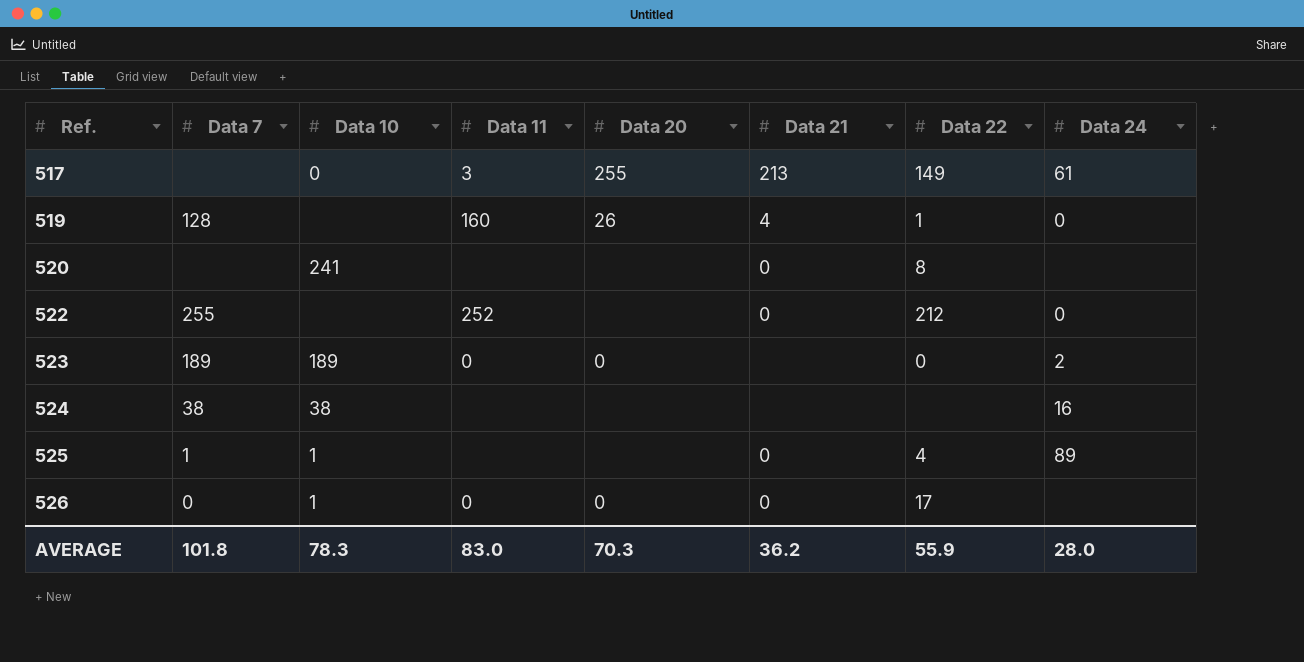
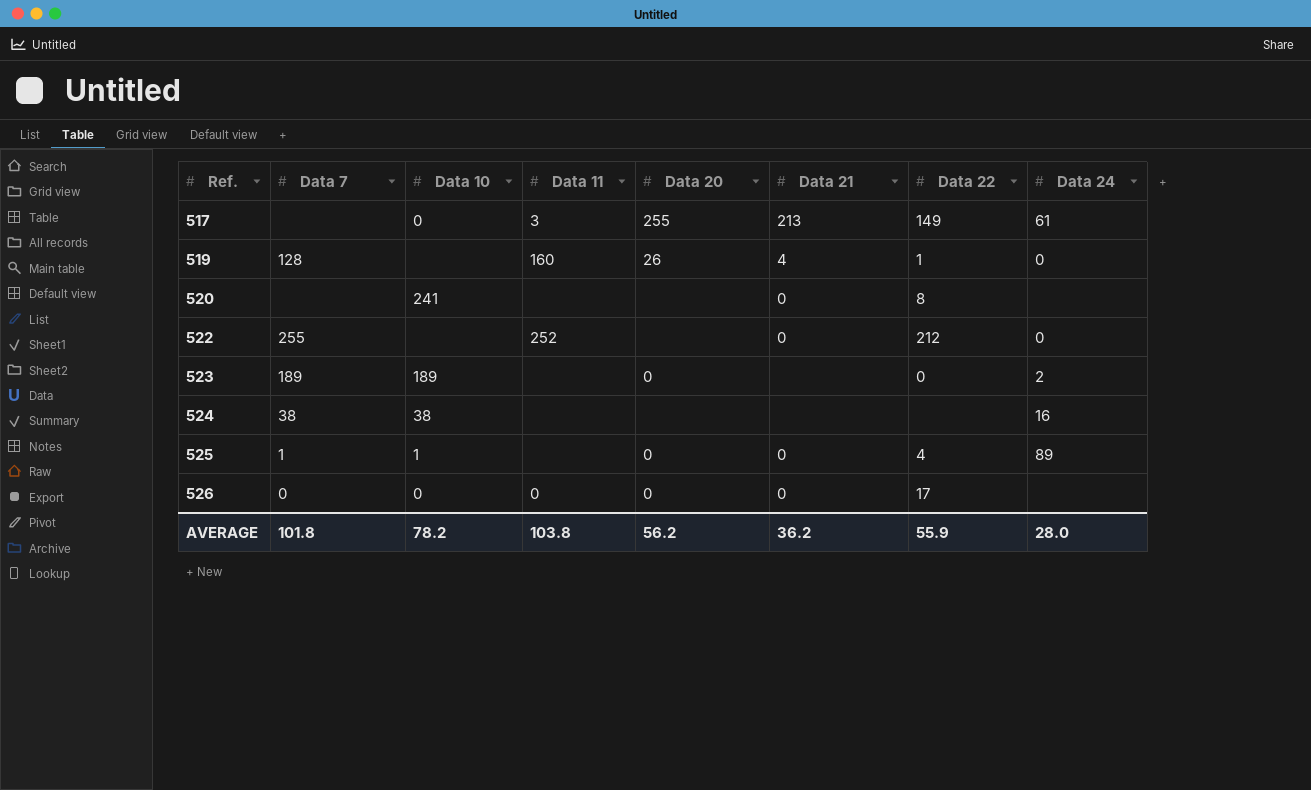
523 | Data 11: 0 -> none
525 | Data 20: none -> 0
526 | Data 10: 1 -> 0
AVERAGE | Data 10: 78.3 -> 78.2
AVERAGE | Data 11: 83.0 -> 103.8
AVERAGE | Data 20: 70.3 -> 56.2

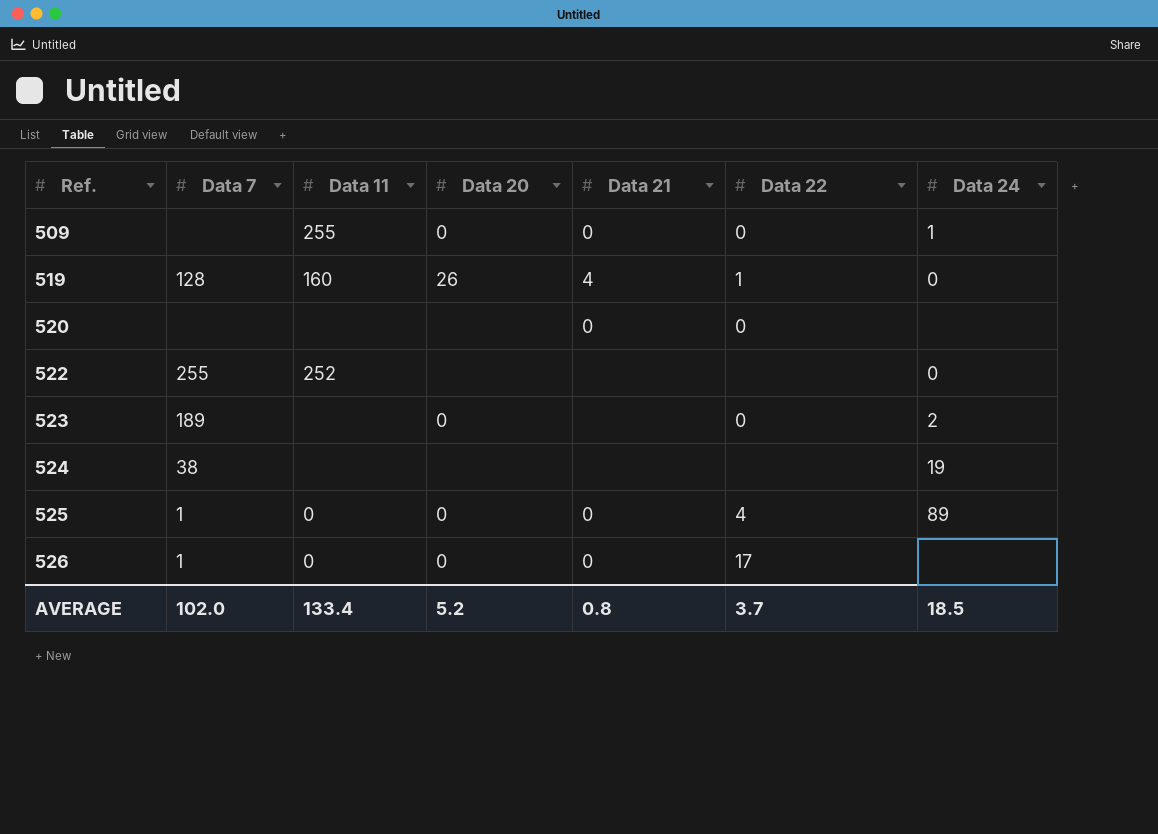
column Data 10 | position: 3 -> none
row 517: none | 0 | 3 | 255 | 213 | 149 | 61 -> none
row 509: none -> none | 255 | 0 | 0 | 0 | 1
520 | Data 22: 8 -> 0
522 | Data 21: 0 -> none
522 | Data 22: 212 -> none
524 | Data 24: 16 -> 19
525 | Data 11: none -> 0
526 | Data 7: 0 -> 1
AVERAGE | Data 7: 101.8 -> 102.0
AVERAGE | Data 11: 103.8 -> 133.4
AVERAGE | Data 20: 56.2 -> 5.2
AVERAGE | Data 21: 36.2 -> 0.8
AVERAGE | Data 22: 55.9 -> 3.7
AVERAGE | Data 24: 28.0 -> 18.5

